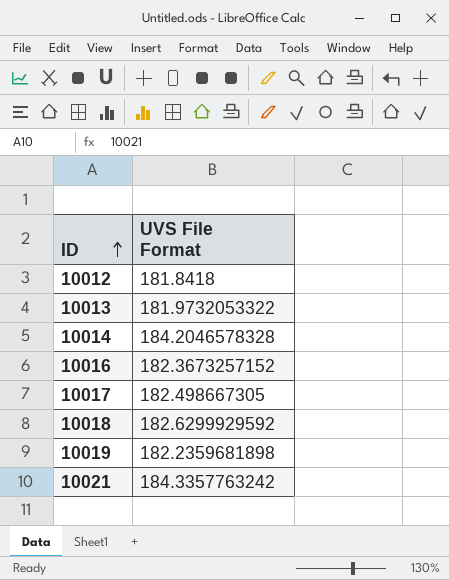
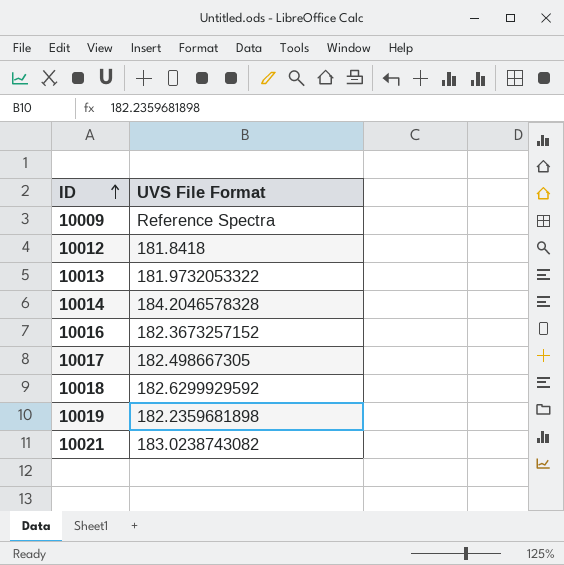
row 10009: none -> Reference Spectra
10021 | UVS File Format: 184.3357763242 -> 183.0238743082

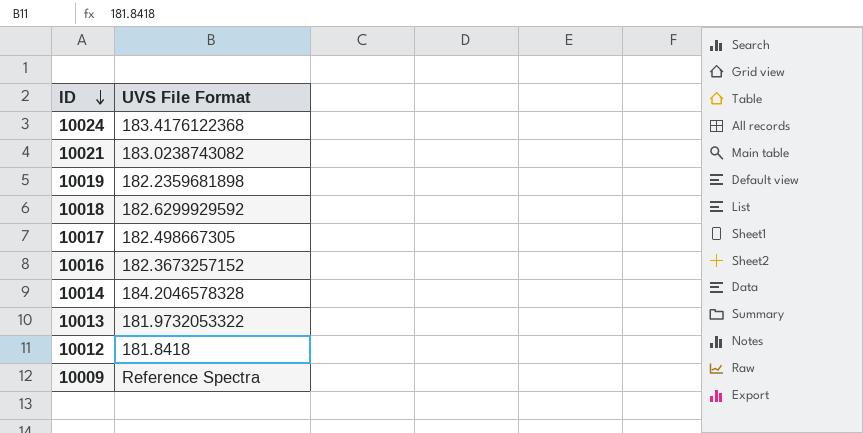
row order: ID ascending -> ID descending
row 10024: none -> 183.4176122368

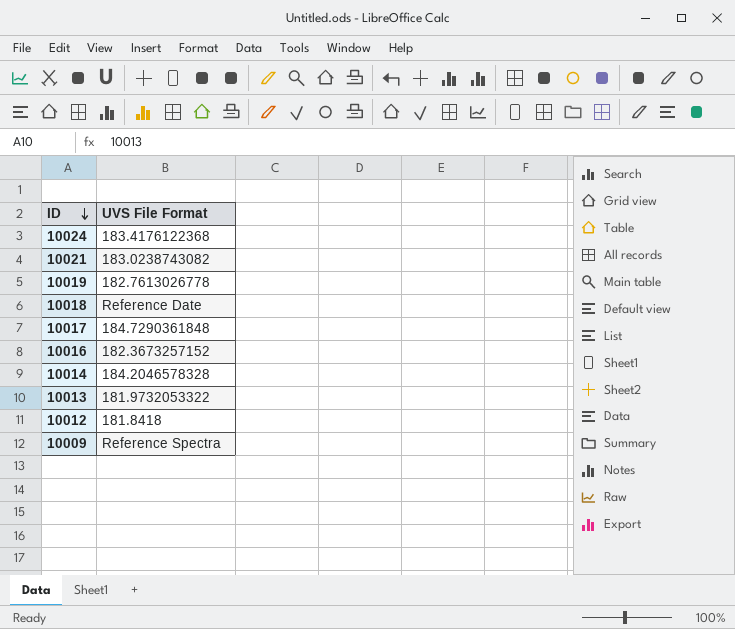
10019 | UVS File Format: 182.2359681898 -> 182.7613026778
10018 | UVS File Format: 182.6299929592 -> Reference Date
10017 | UVS File Format: 182.498667305 -> 184.7290361848

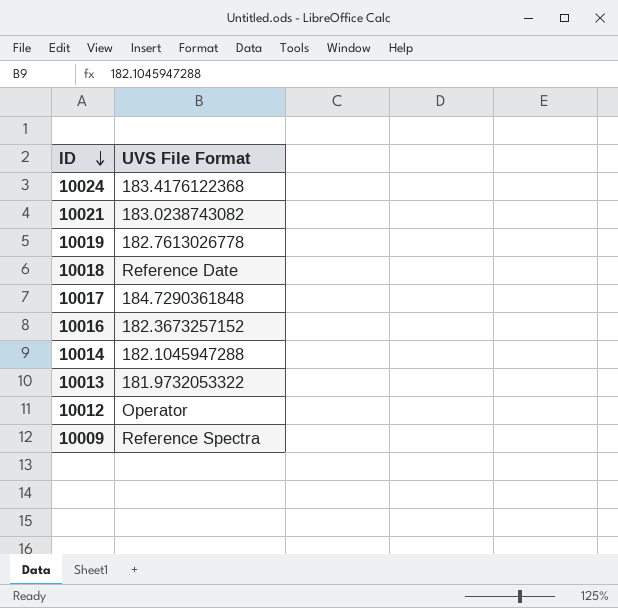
10014 | UVS File Format: 184.2046578328 -> 182.1045947288
10012 | UVS File Format: 181.8418 -> Operator

